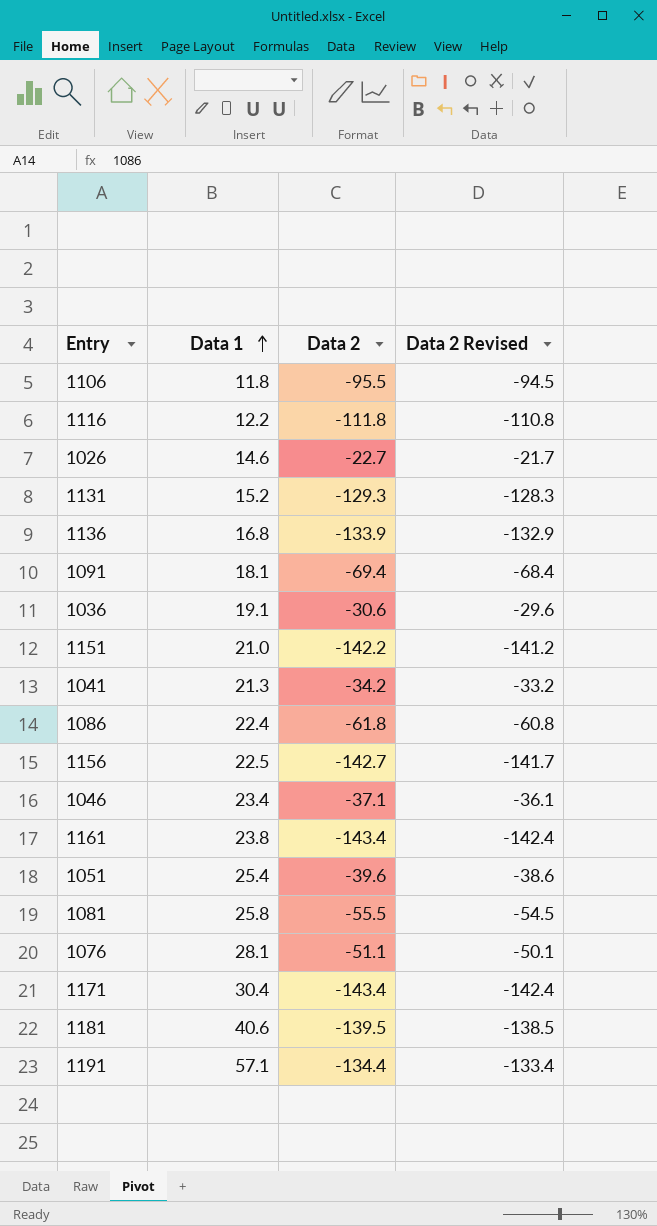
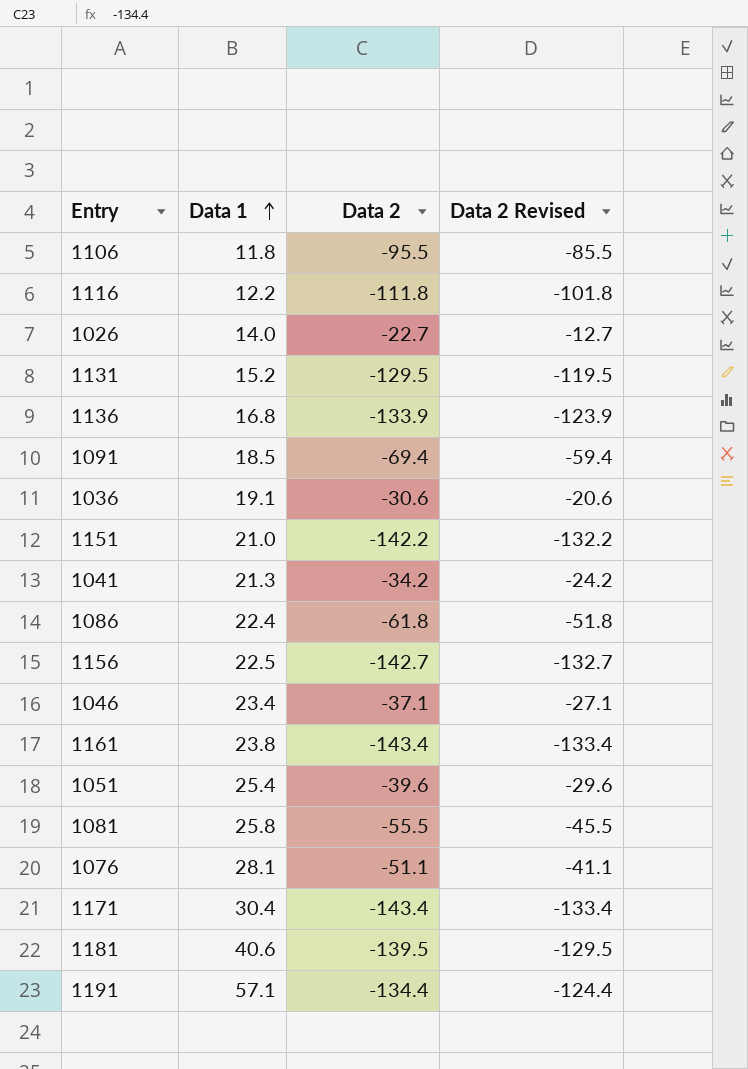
column Data 2 Revised | formula: [Data 2] + 1 -> [Data 2] + 10
1026 | Data 1: 14.6 -> 14.0
1131 | Data 2: -129.3 -> -129.5
1091 | Data 1: 18.1 -> 18.5

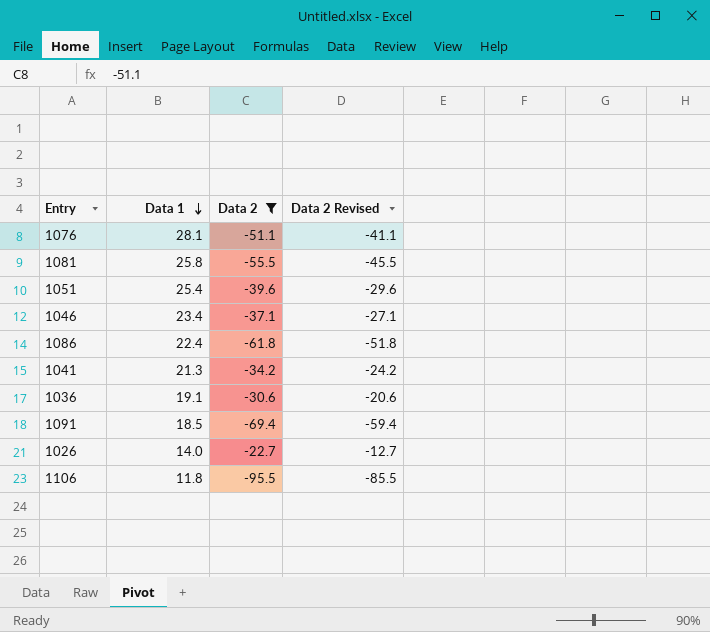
filter: none -> Data 2 >= -95.5
row order: Data 1 ascending -> Data 1 descending

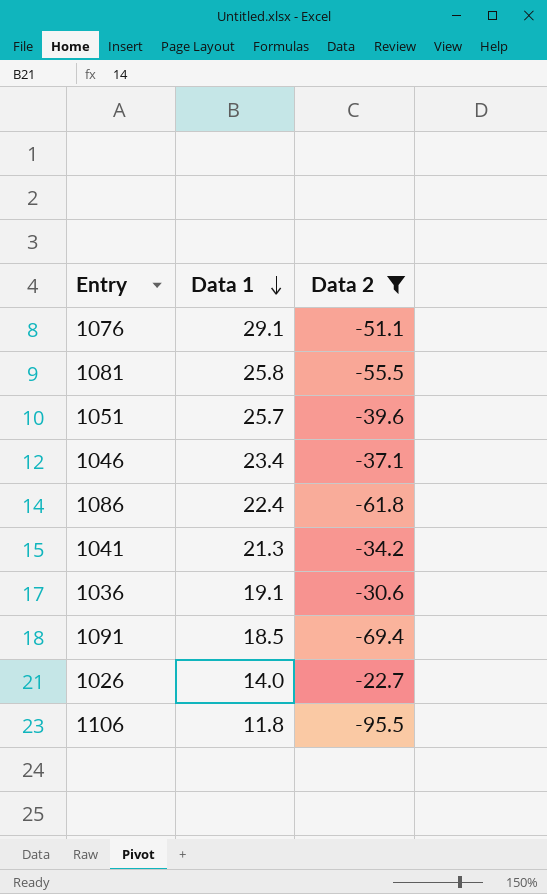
column Data 2 Revised | formula: [Data 2] + 10 -> none
1076 | Data 1: 28.1 -> 29.1
1051 | Data 1: 25.4 -> 25.7

